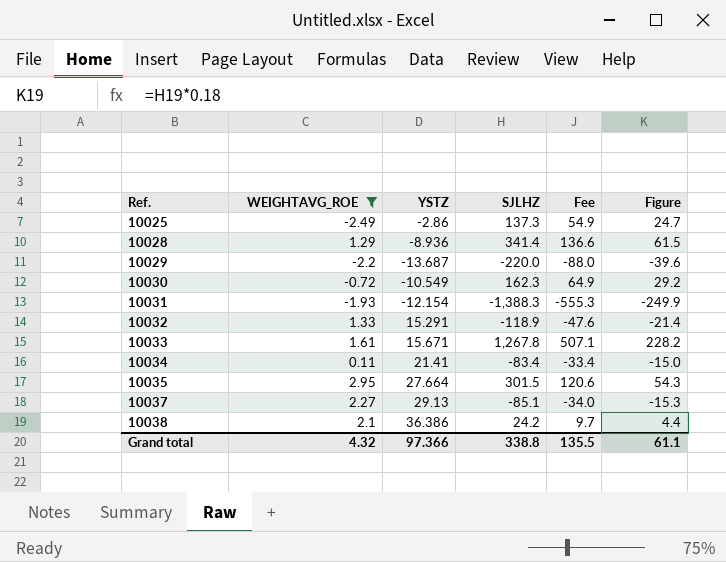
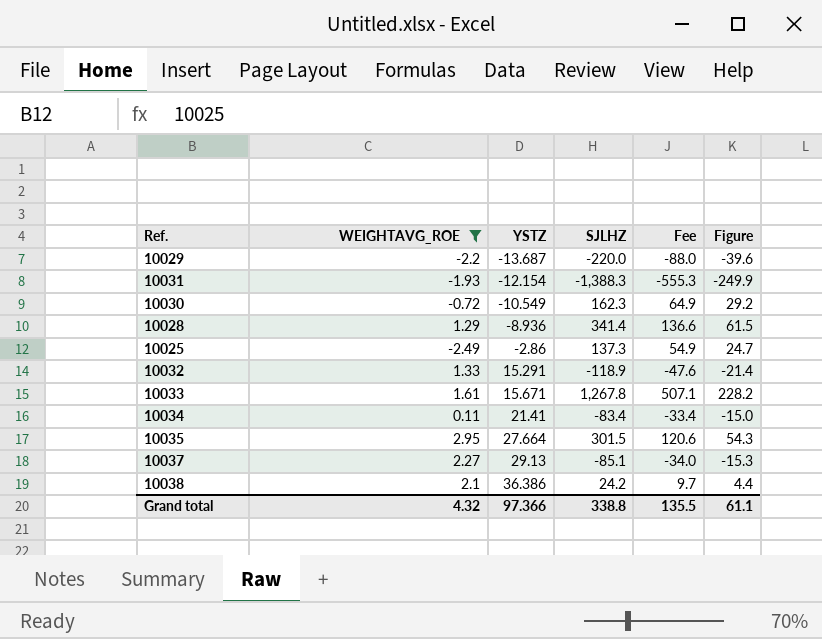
row order: Ref. ascending -> YSTZ ascending

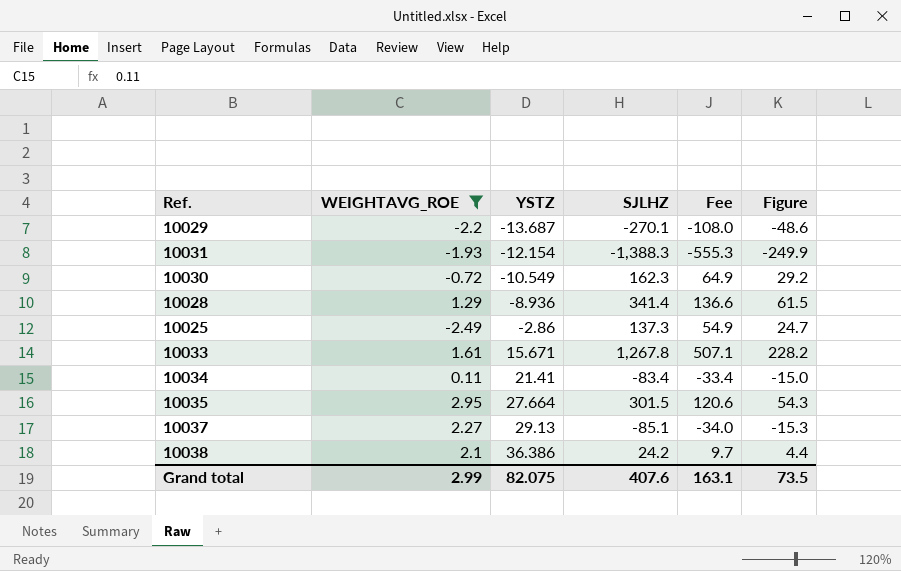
row 10032: 1.33 | 15.291 | -118.9 | -47.6 | -21.4 -> none
10029 | SJLHZ: -220.0 -> -270.1
10029 | Fee: -88.0 -> -108.0
10029 | Figure: -39.6 -> -48.6
Grand total | WEIGHTAVG_ROE: 4.32 -> 2.99
Grand total | YSTZ: 97.366 -> 82.075
Grand total | SJLHZ: 338.8 -> 407.6
Grand total | Fee: 135.5 -> 163.1
Grand total | Figure: 61.1 -> 73.5

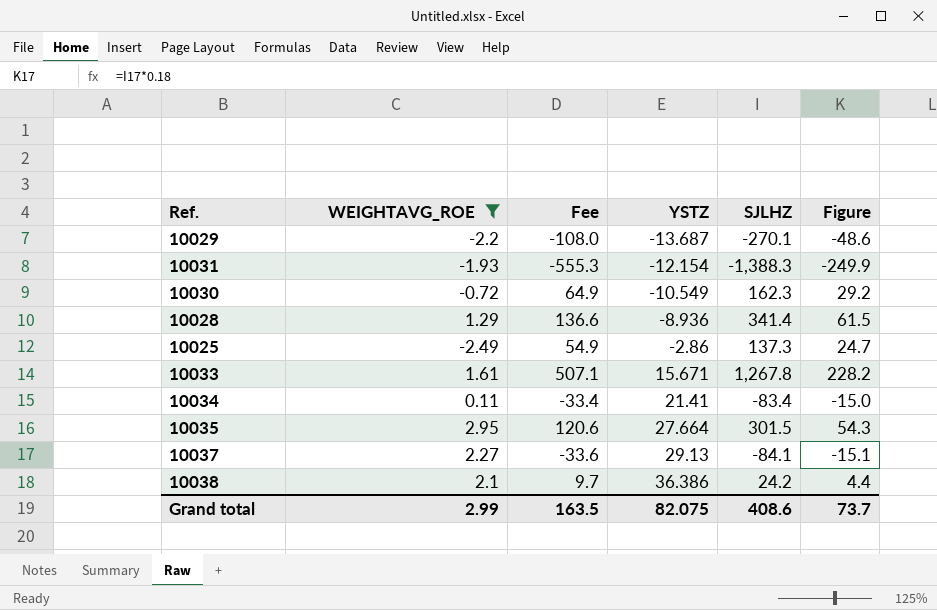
column Fee | position: 5 -> 3
10037 | Fee: -34.0 -> -33.6
10037 | SJLHZ: -85.1 -> -84.1
10037 | Figure: -15.3 -> -15.1
Grand total | Fee: 163.1 -> 163.5
Grand total | SJLHZ: 407.6 -> 408.6
Grand total | Figure: 73.5 -> 73.7

